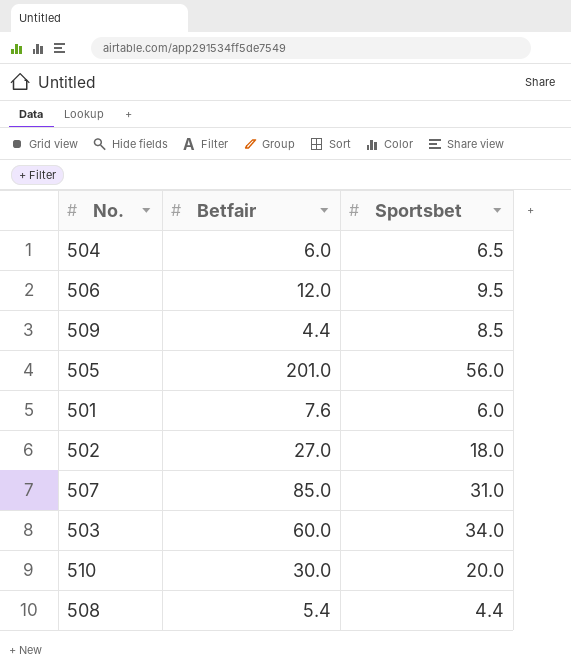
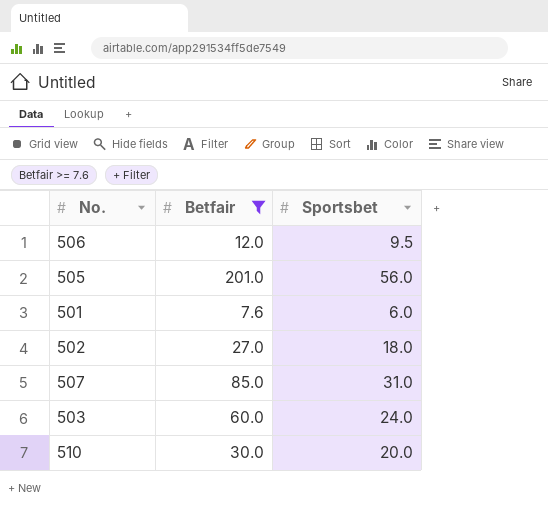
filter: none -> Betfair >= 7.6
503 | Sportsbet: 34.0 -> 24.0

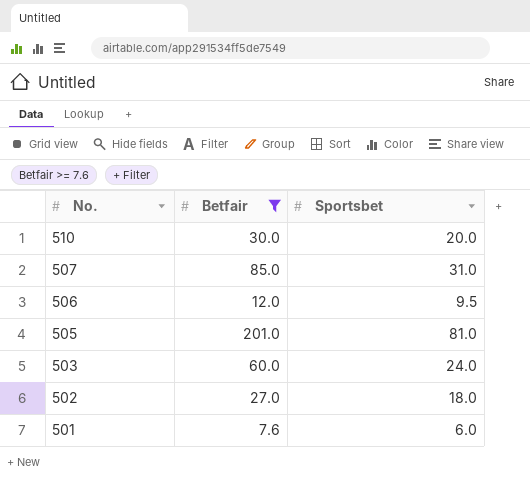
row order: none -> No. descending
505 | Sportsbet: 56.0 -> 81.0

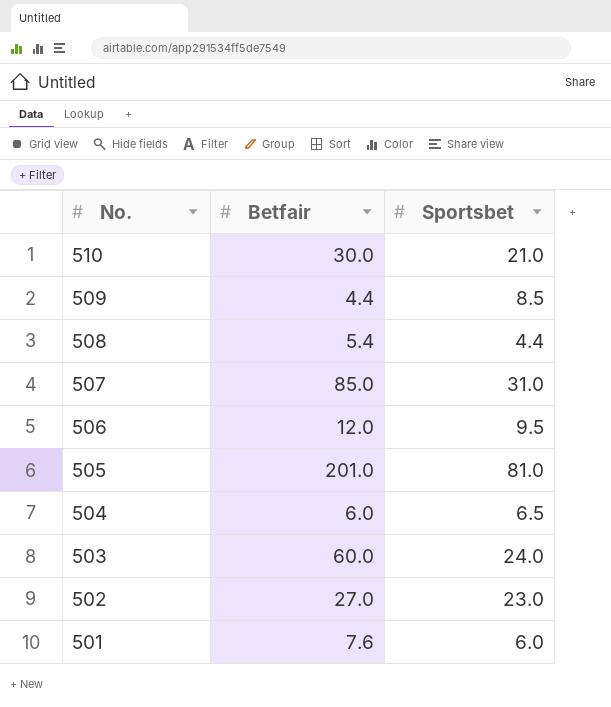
filter: Betfair >= 7.6 -> none
510 | Sportsbet: 20.0 -> 21.0
502 | Sportsbet: 18.0 -> 23.0

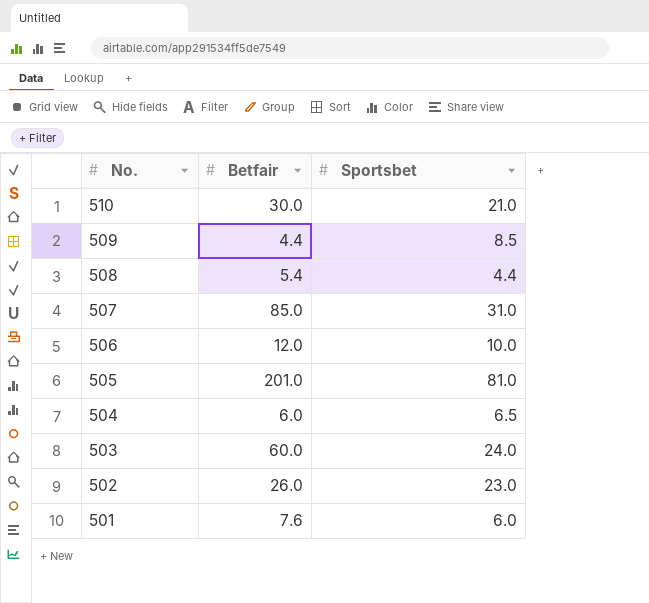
506 | Sportsbet: 9.5 -> 10.0
502 | Betfair: 27.0 -> 26.0

